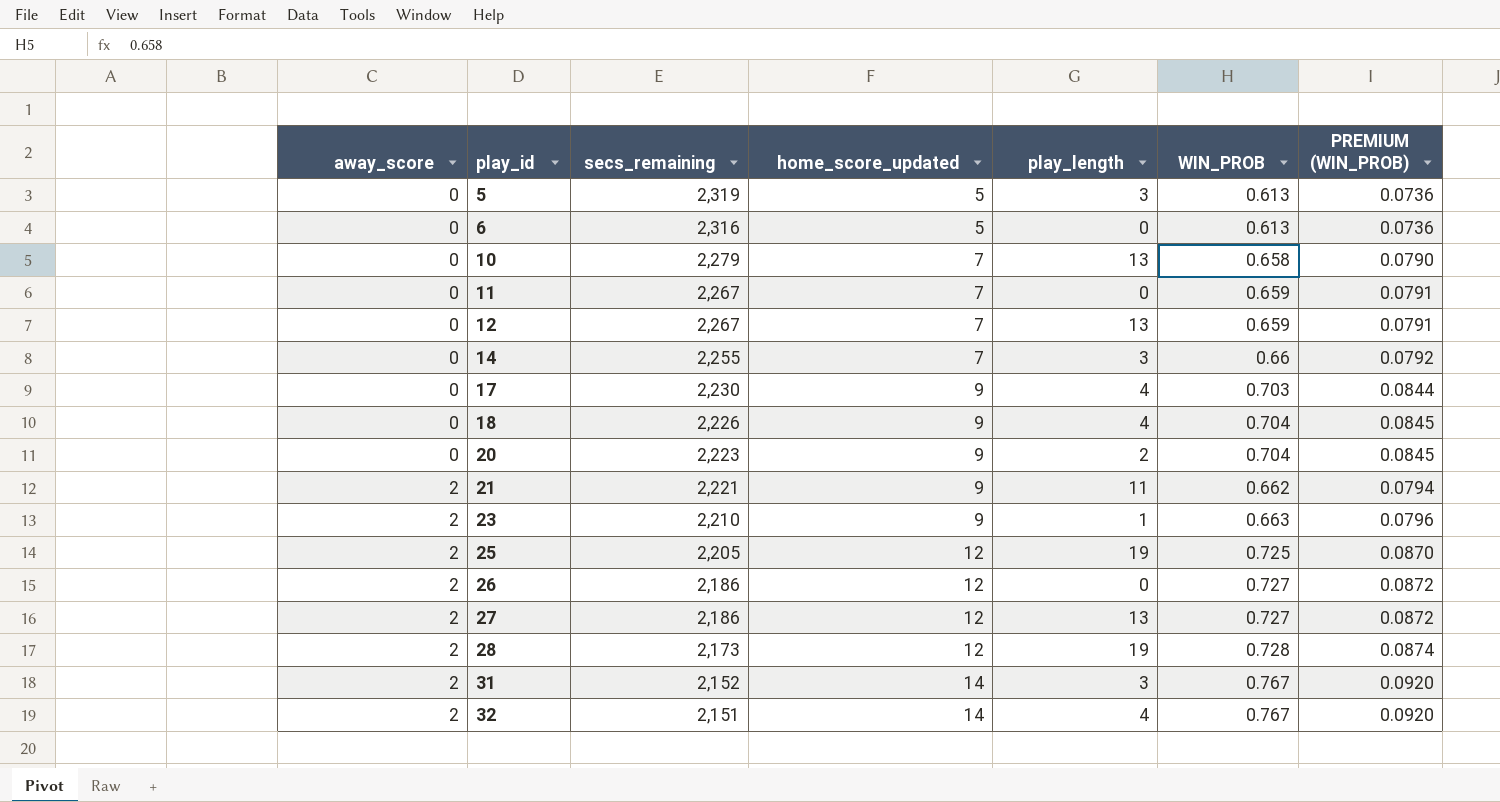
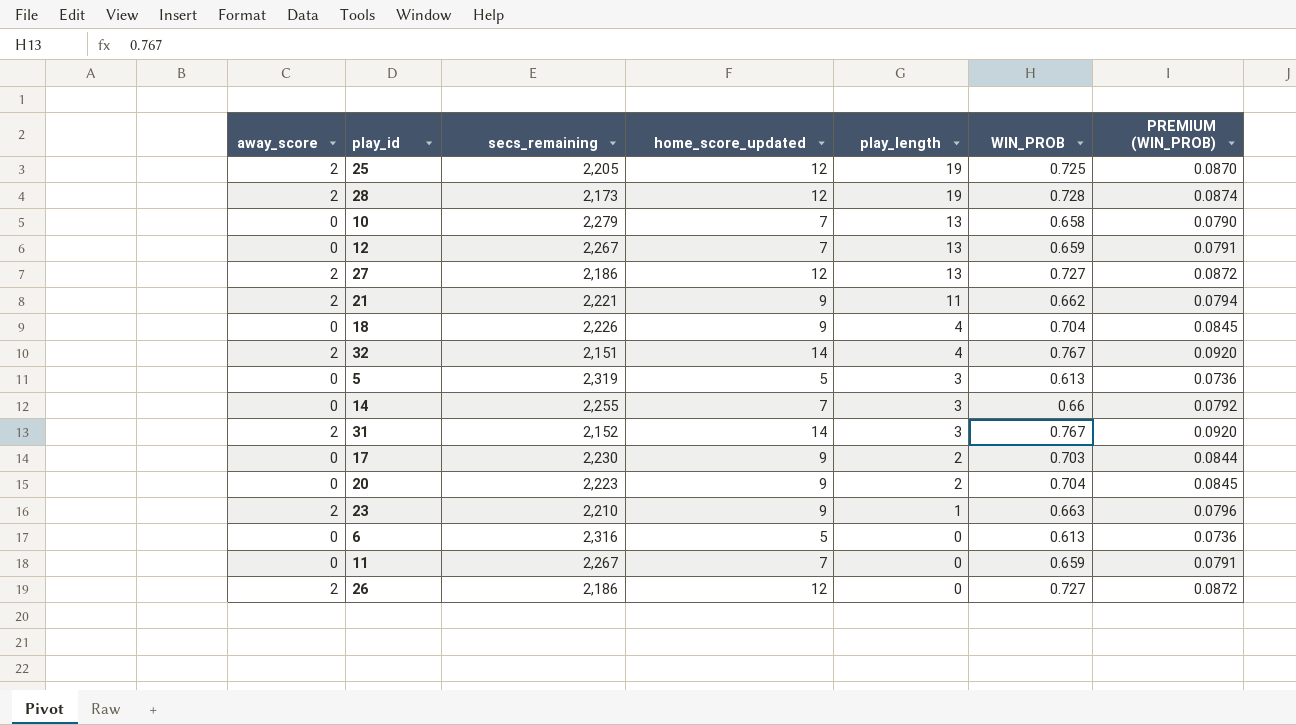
row order: away_score ascending -> play_length descending
17 | play_length: 4 -> 2

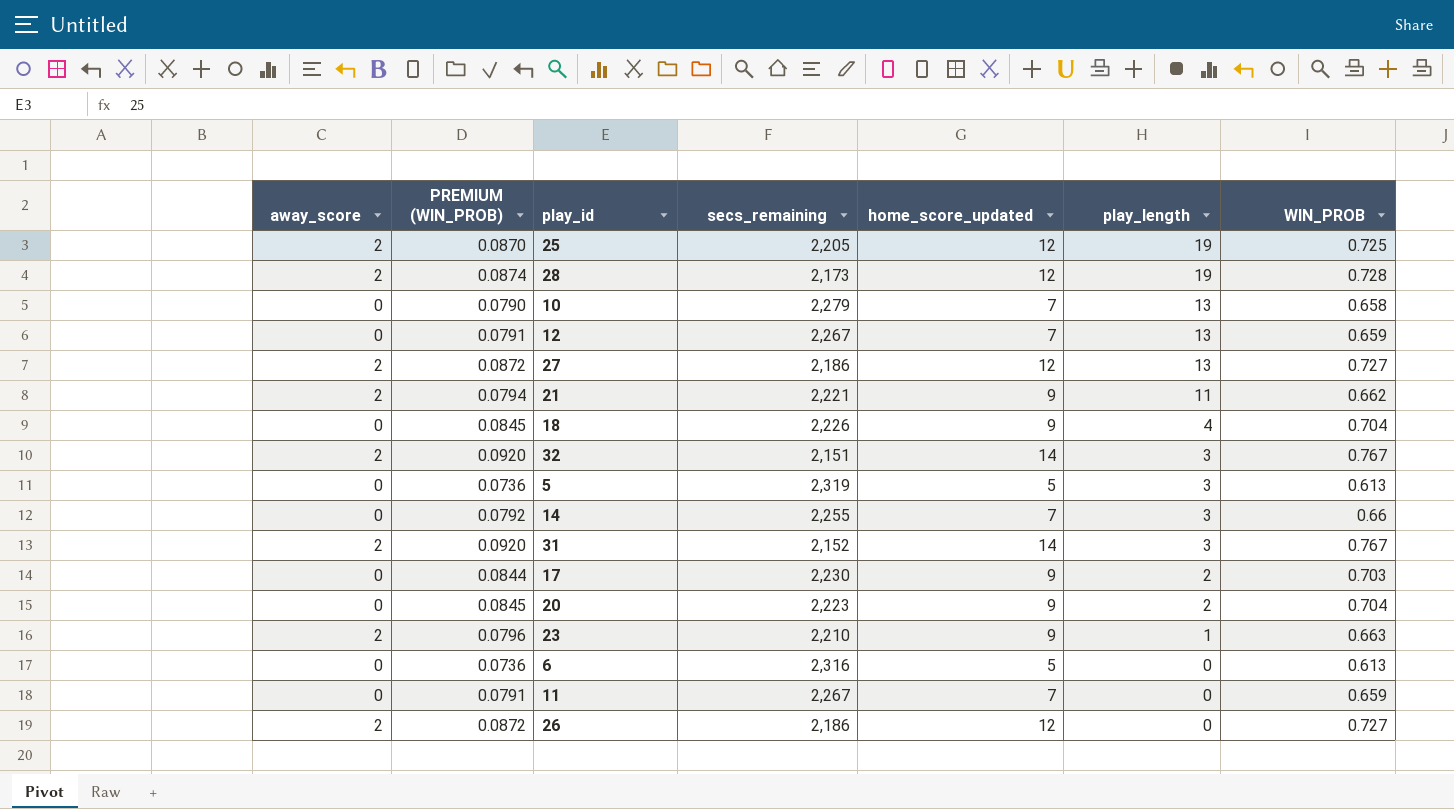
column PREMIUM (WIN_PROB) | position: 7 -> 2
32 | play_length: 4 -> 3

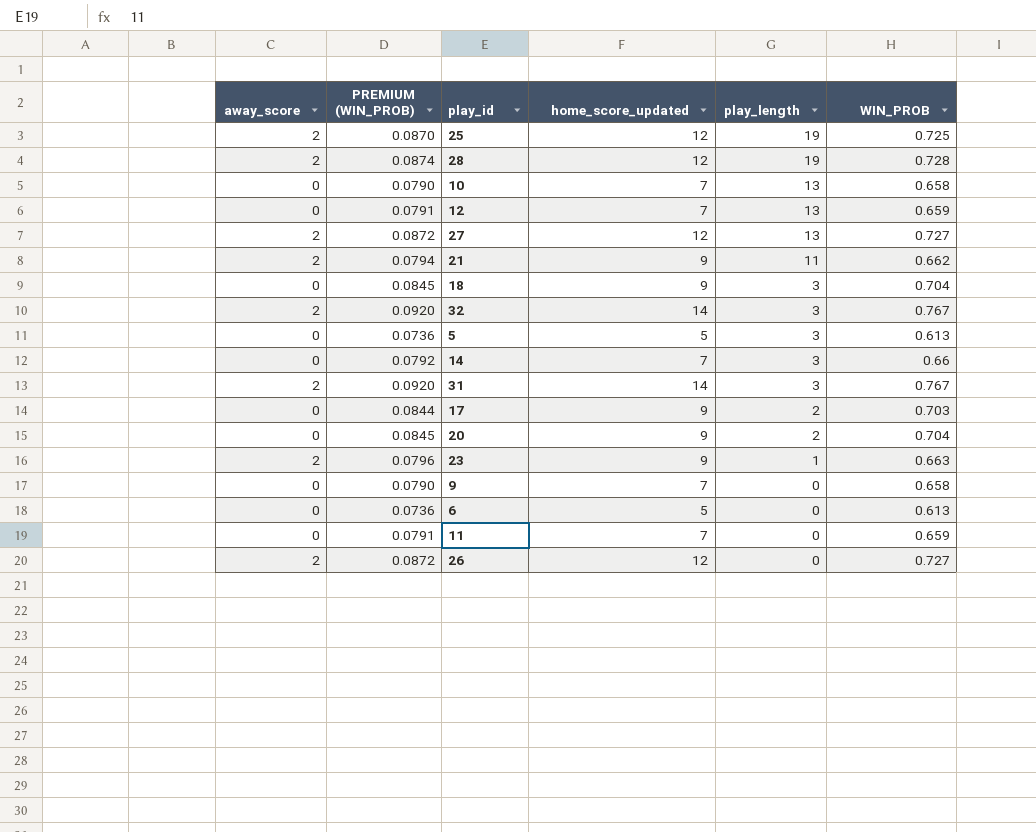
column secs_remaining | position: 4 -> none
18 | play_length: 4 -> 3
row 9: none -> 0 | 0.0790 | 7 | 0 | 0.658

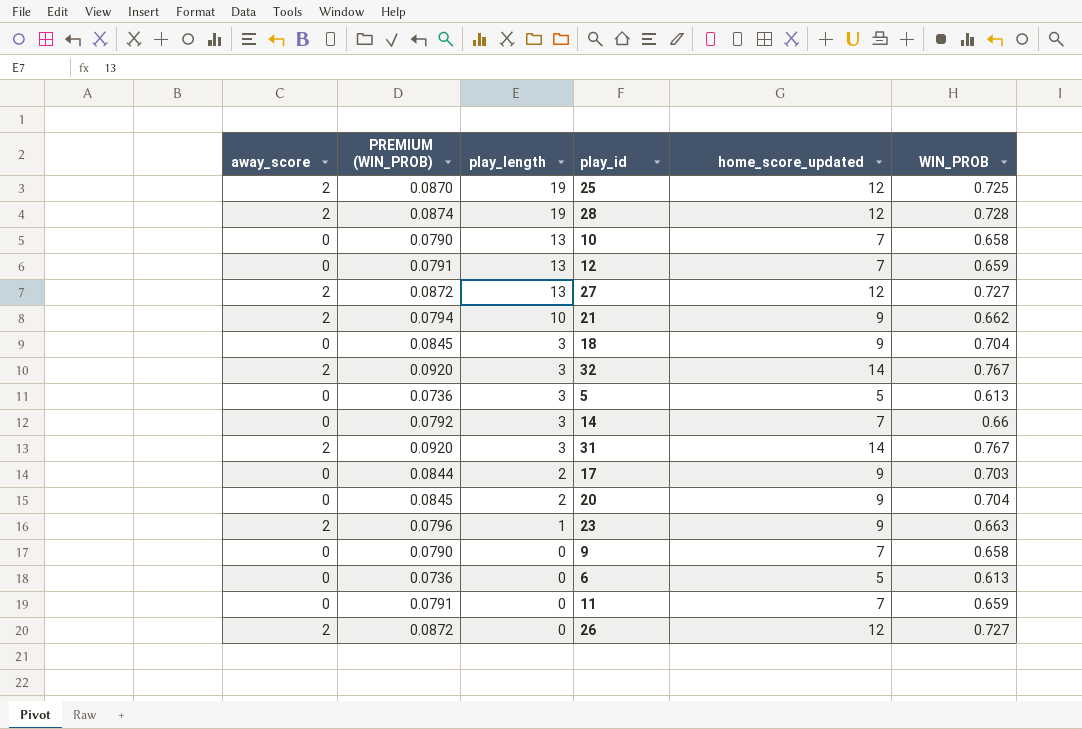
column play_length | position: 5 -> 3
21 | play_length: 11 -> 10

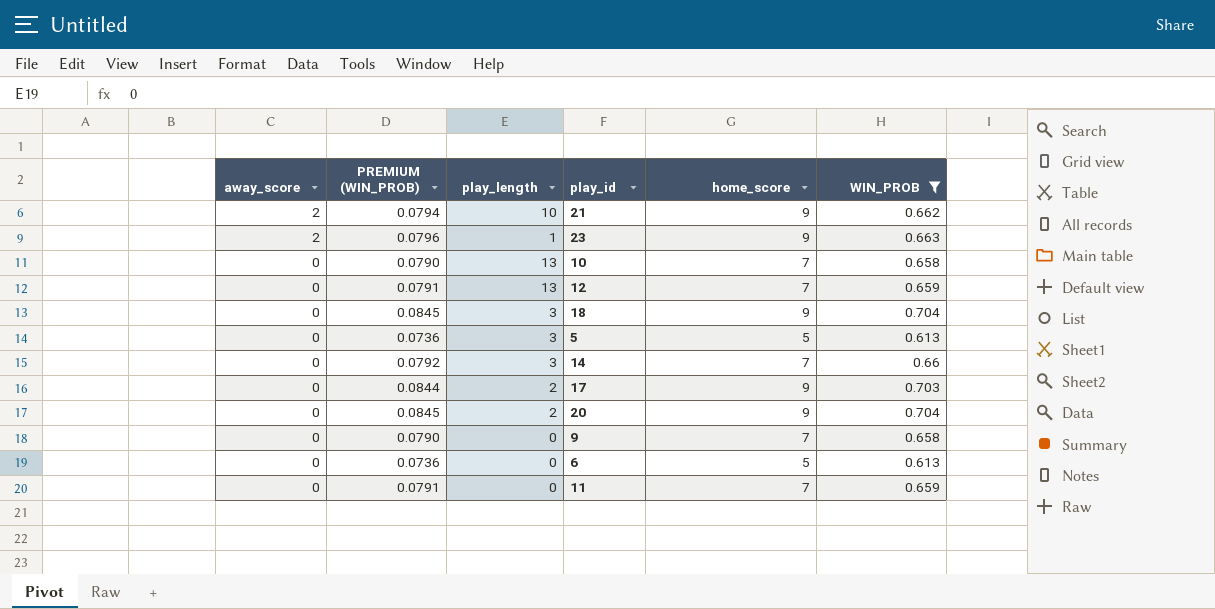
filter: none -> WIN_PROB <= 0.704
row order: play_length descending -> away_score descending
column name: home_score_updated -> home_score

